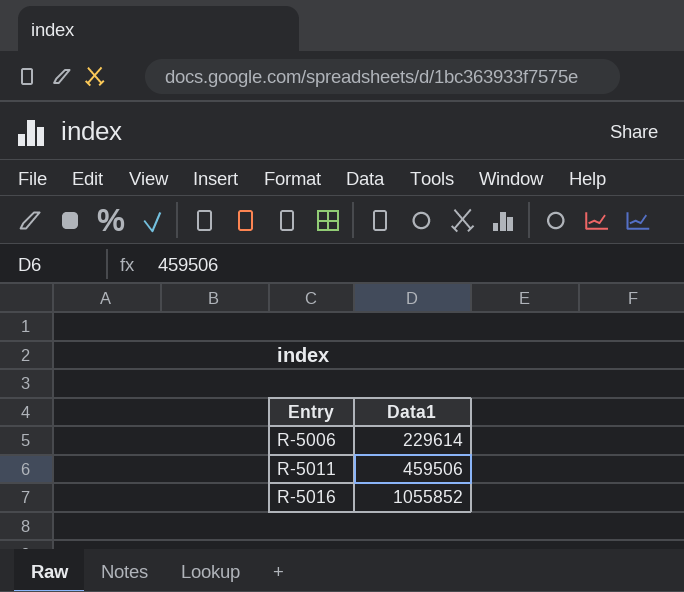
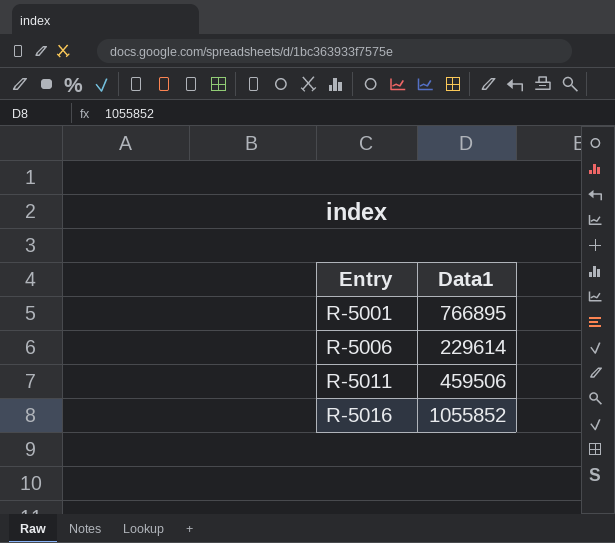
row R-5001: none -> 766895

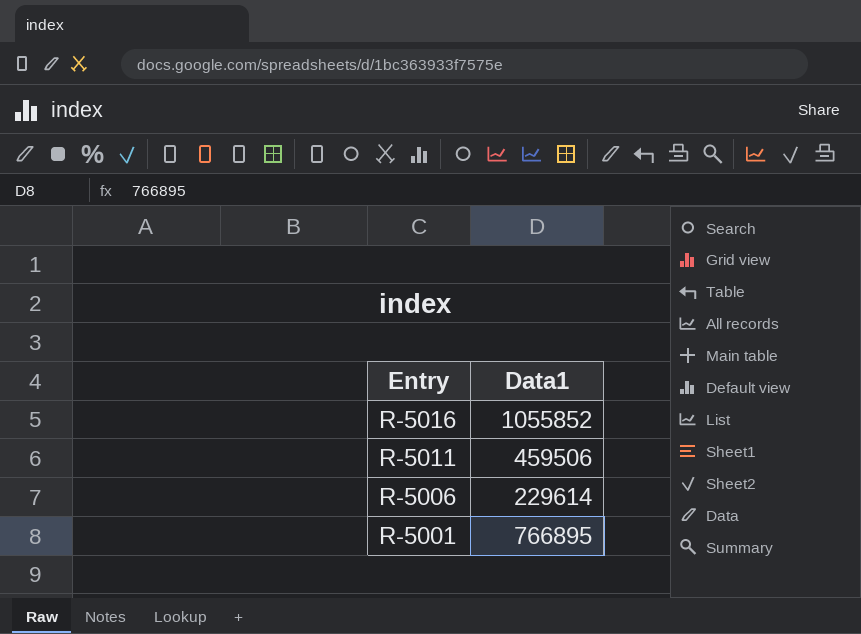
row order: Entry ascending -> Entry descending

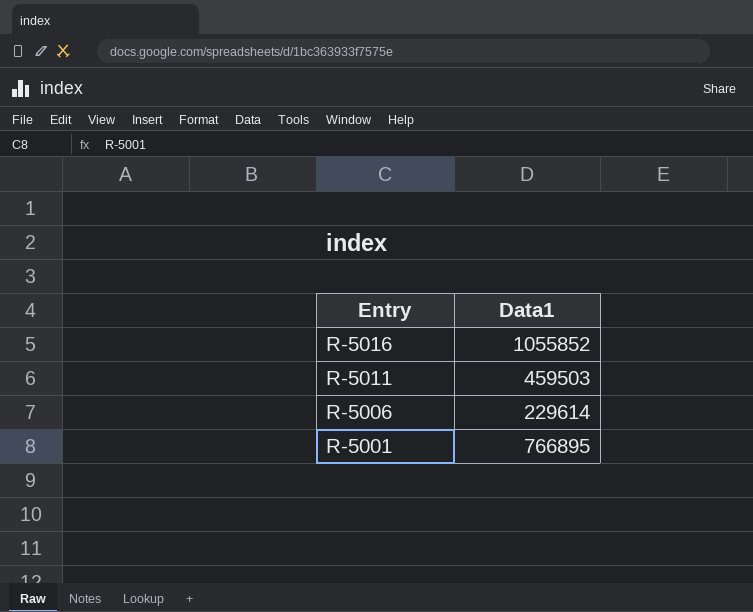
R-5011 | Data1: 459506 -> 459503

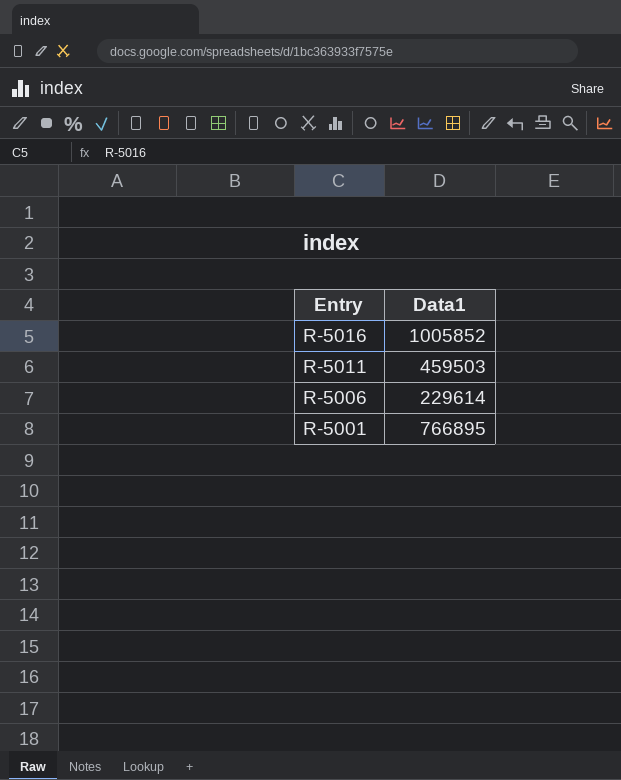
R-5016 | Data1: 1055852 -> 1005852

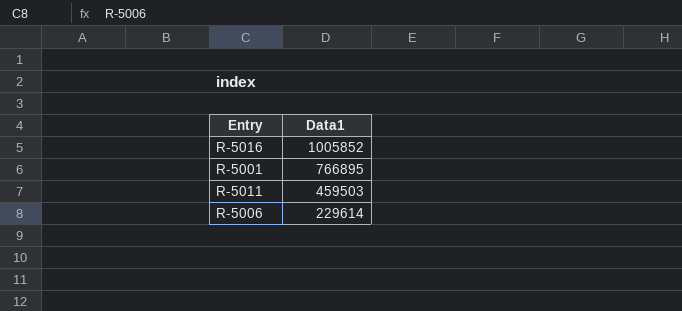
row order: Entry descending -> Data1 descending

